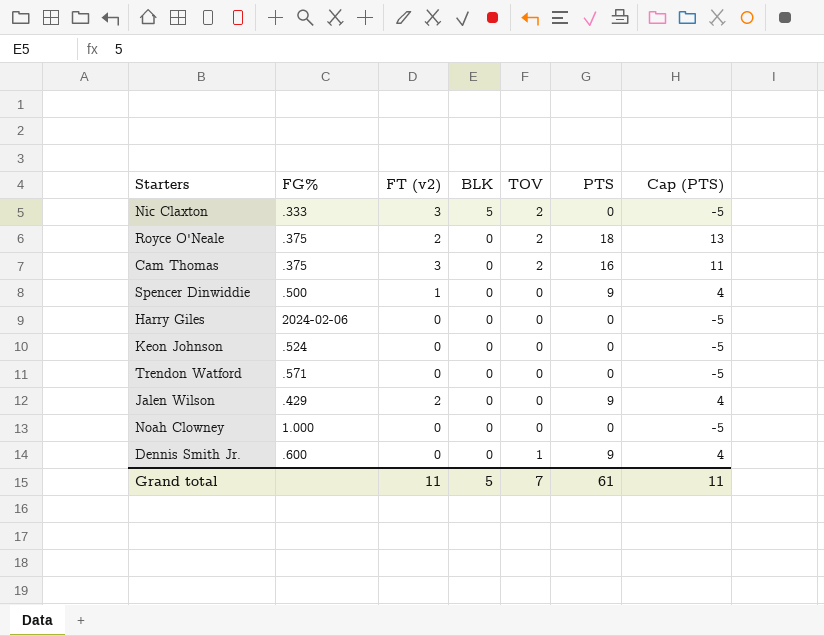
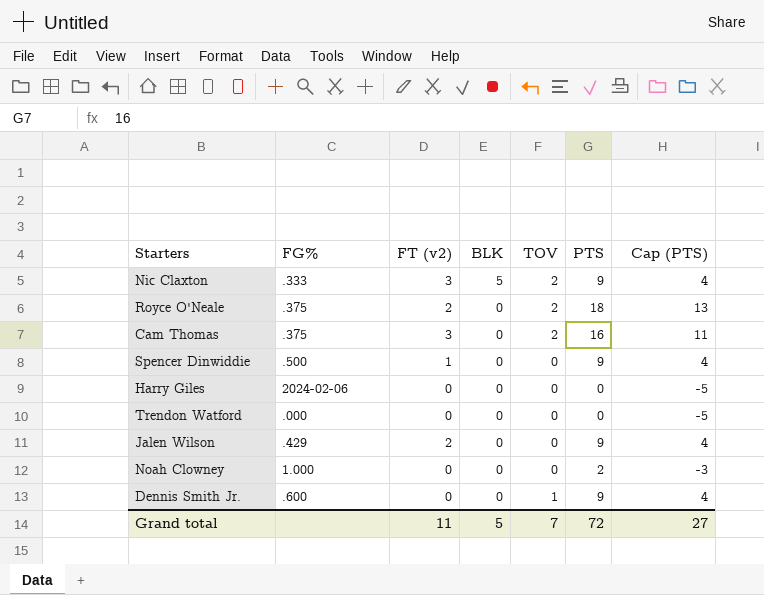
row Keon Johnson: .524 | 0 | 0 | 0 | 0 | -5 -> none
Nic Claxton | PTS: 0 -> 9
Nic Claxton | Cap (PTS): -5 -> 4
Trendon Watford | FG%: .571 -> .000
Noah Clowney | PTS: 0 -> 2
Noah Clowney | Cap (PTS): -5 -> -3
Grand total | PTS: 61 -> 72
Grand total | Cap (PTS): 11 -> 27

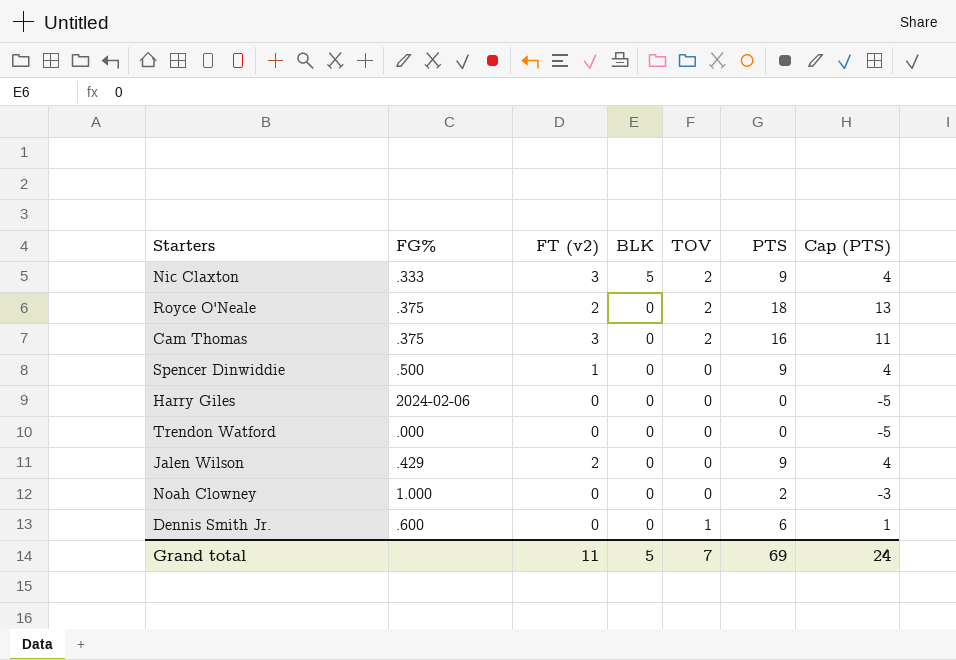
Dennis Smith Jr. | PTS: 9 -> 6
Dennis Smith Jr. | Cap (PTS): 4 -> 1
Grand total | PTS: 72 -> 69
Grand total | Cap (PTS): 27 -> 24

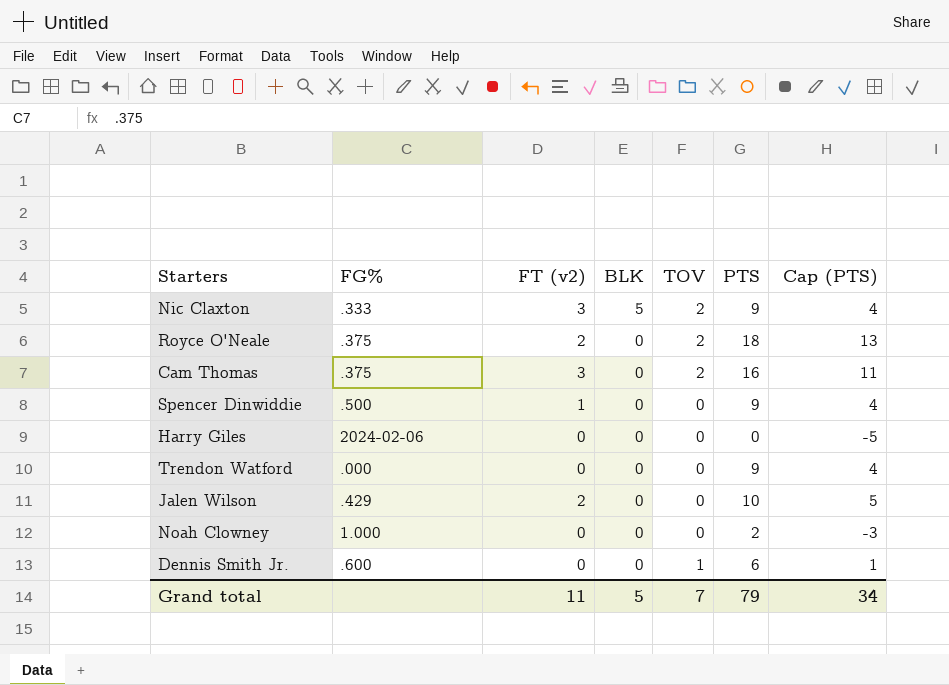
Trendon Watford | PTS: 0 -> 9
Trendon Watford | Cap (PTS): -5 -> 4
Jalen Wilson | PTS: 9 -> 10
Jalen Wilson | Cap (PTS): 4 -> 5
Grand total | PTS: 69 -> 79
Grand total | Cap (PTS): 24 -> 34

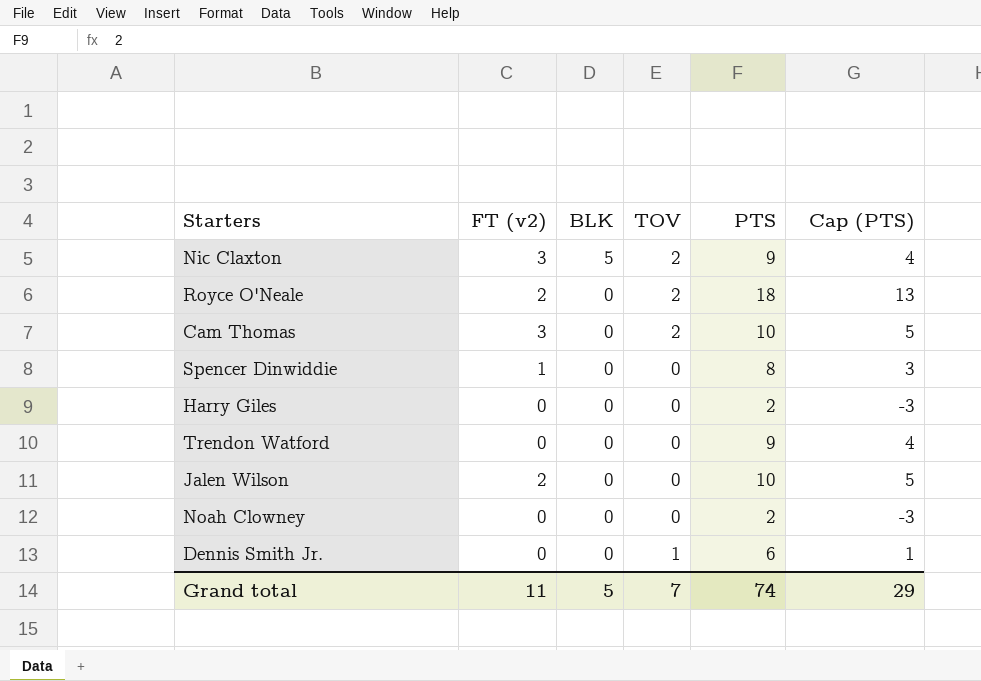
column FG% | position: 2 -> none
Cam Thomas | PTS: 16 -> 10
Cam Thomas | Cap (PTS): 11 -> 5
Spencer Dinwiddie | PTS: 9 -> 8
Spencer Dinwiddie | Cap (PTS): 4 -> 3
Harry Giles | PTS: 0 -> 2
Harry Giles | Cap (PTS): -5 -> -3
Grand total | PTS: 79 -> 74
Grand total | Cap (PTS): 34 -> 29

